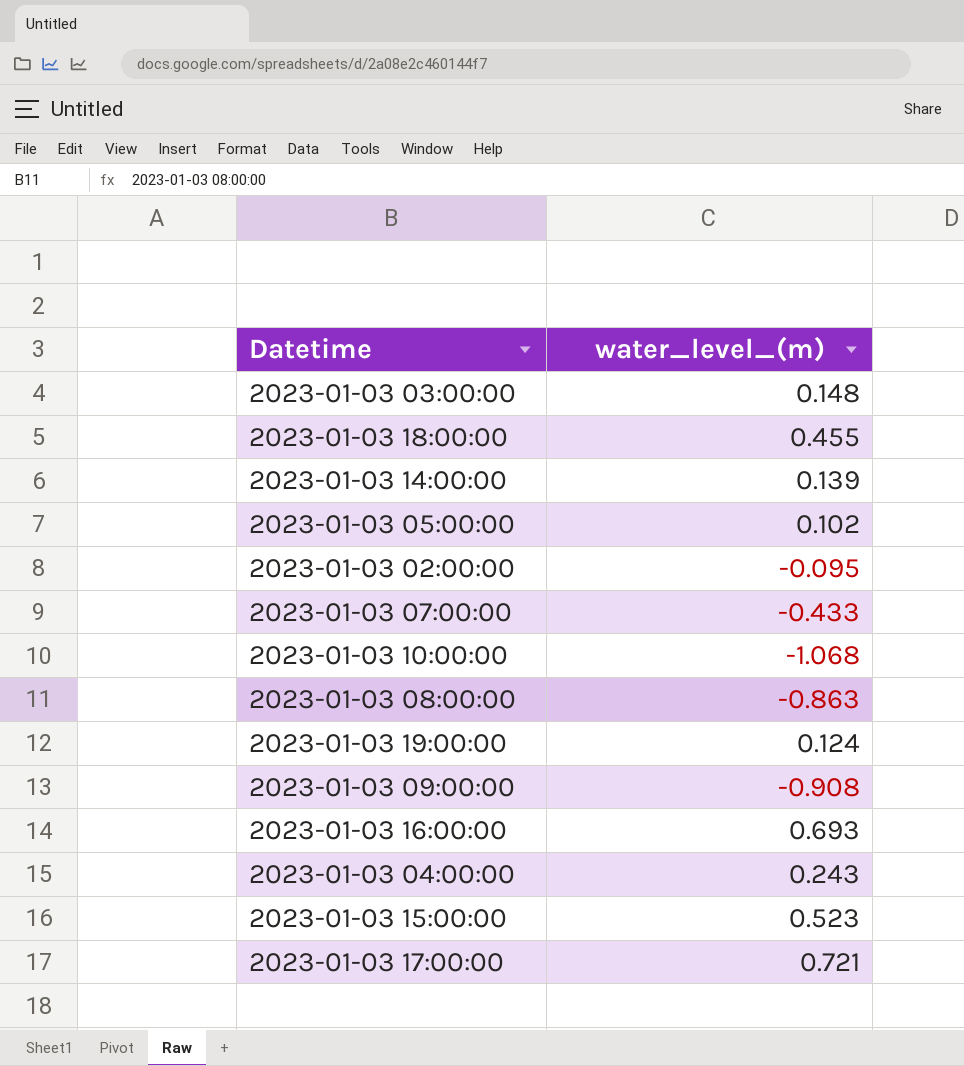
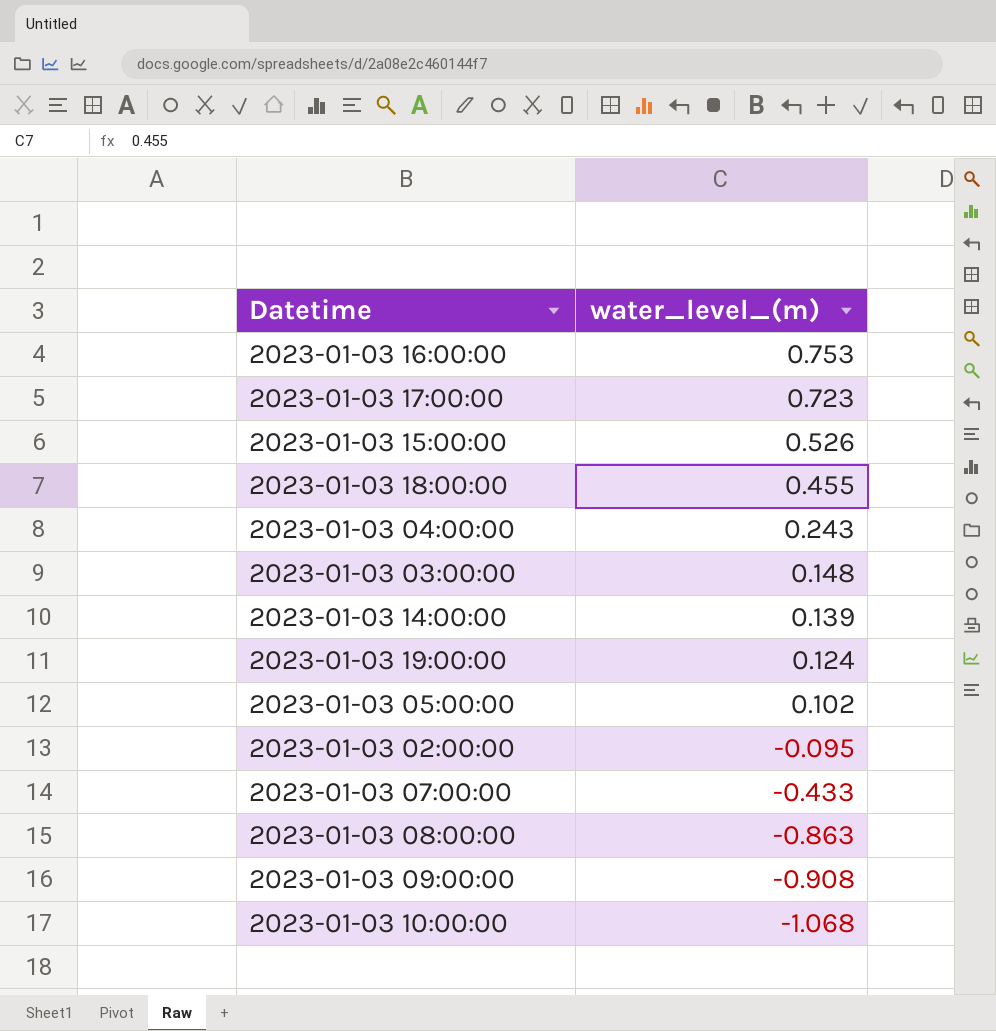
row order: none -> water_level_(m) descending
2023-01-03 16:00:00 | water_level_(m): 0.693 -> 0.753
2023-01-03 17:00:00 | water_level_(m): 0.721 -> 0.723
2023-01-03 15:00:00 | water_level_(m): 0.523 -> 0.526

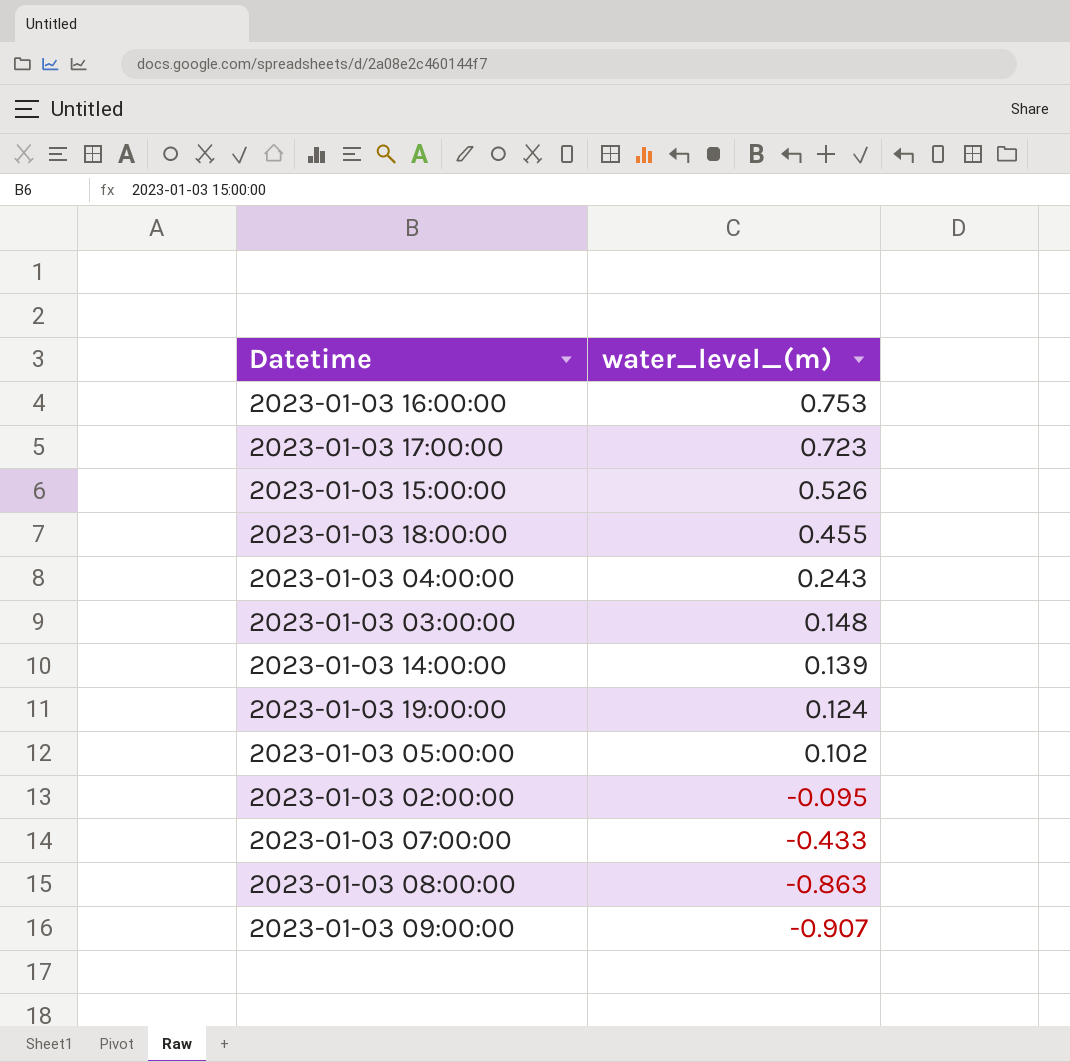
row 2023-01-03 10:00:00: -1.068 -> none
2023-01-03 09:00:00 | water_level_(m): -0.908 -> -0.907

